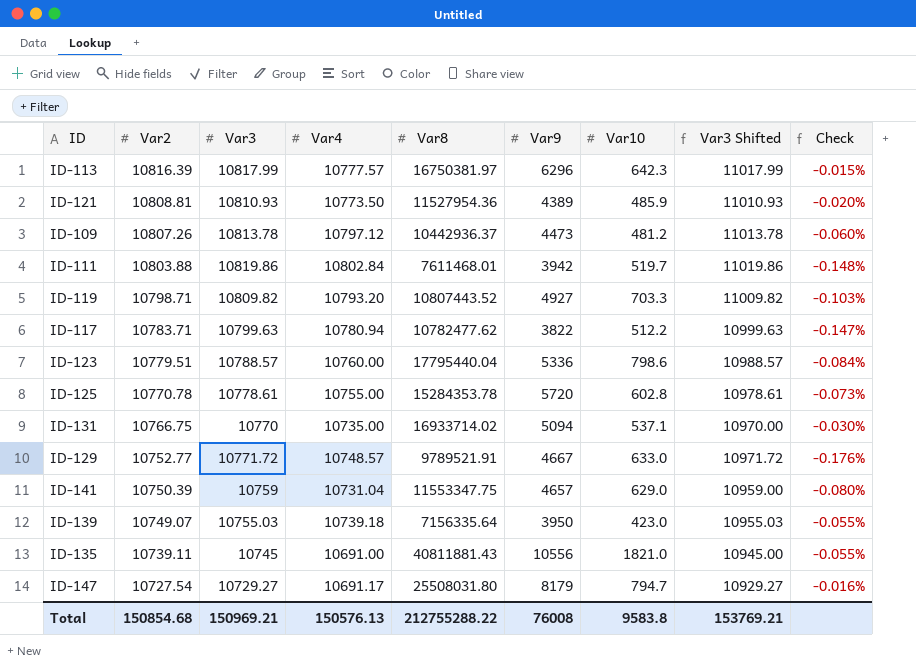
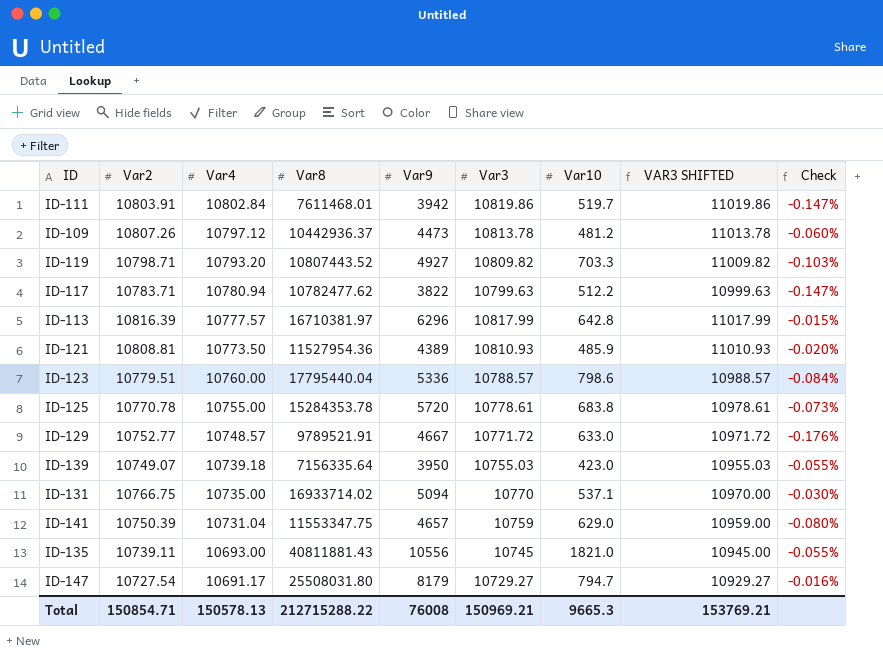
row order: Var2 descending -> Var4 descending
column Var3 | position: 3 -> 6
column name: Var3 Shifted -> VAR3 SHIFTED
ID-111 | Var2: 10803.88 -> 10803.91
ID-111 | Check: -0.148% -> -0.147%
ID-113 | Var8: 16750381.97 -> 16710381.97
ID-113 | Var10: 642.3 -> 642.8
ID-125 | Var10: 602.8 -> 683.8
ID-135 | Var4: 10691.00 -> 10693.00
Total | Var2: 150854.68 -> 150854.71
Total | Var4: 150576.13 -> 150578.13
Total | Var8: 212755288.22 -> 212715288.22
Total | Var10: 9583.8 -> 9665.3

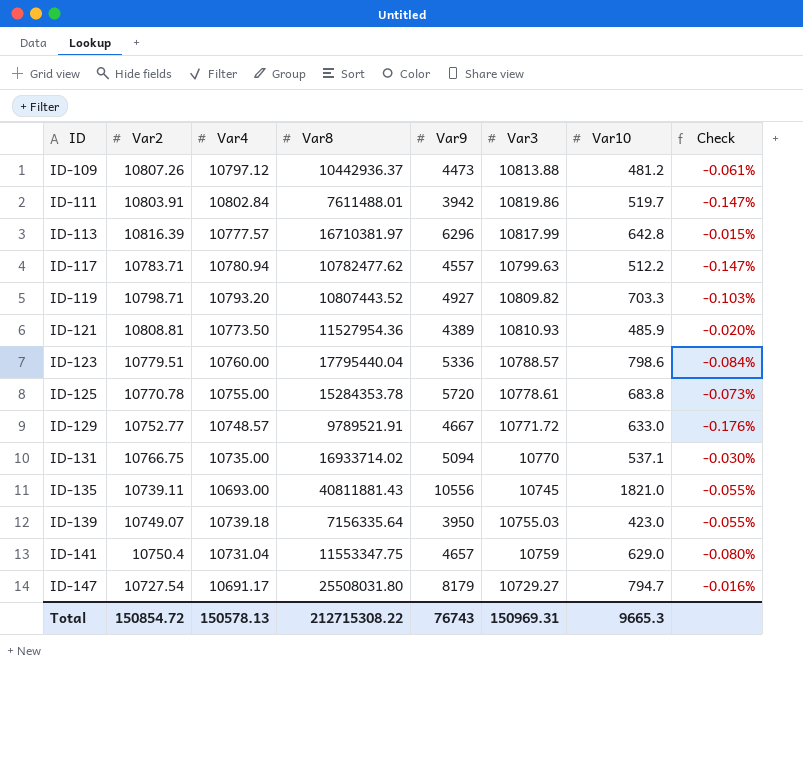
row order: Var4 descending -> ID ascending
column VAR3 SHIFTED | formula: [Var3] + 200 -> none
ID-109 | Var3: 10813.78 -> 10813.88
ID-109 | Check: -0.060% -> -0.061%
ID-111 | Var8: 7611468.01 -> 7611488.01
ID-117 | Var9: 3822 -> 4557
ID-141 | Var2: 10750.39 -> 10750.4
Total | Var2: 150854.71 -> 150854.72
Total | Var8: 212715288.22 -> 212715308.22
Total | Var9: 76008 -> 76743
Total | Var3: 150969.21 -> 150969.31

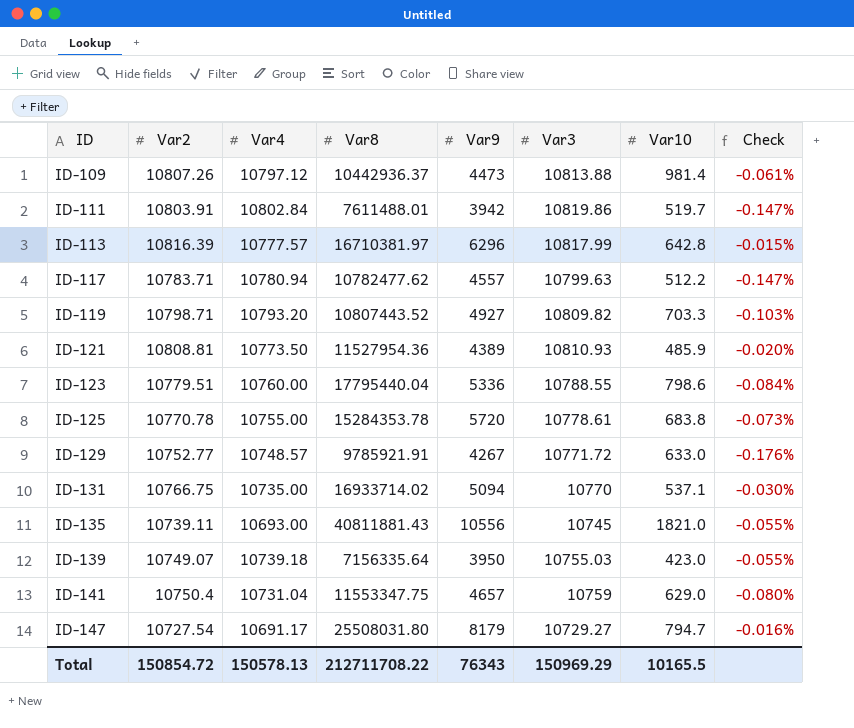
ID-109 | Var10: 481.2 -> 981.4
ID-123 | Var3: 10788.57 -> 10788.55
ID-129 | Var8: 9789521.91 -> 9785921.91
ID-129 | Var9: 4667 -> 4267
Total | Var8: 212715308.22 -> 212711708.22
Total | Var9: 76743 -> 76343
Total | Var3: 150969.31 -> 150969.29
Total | Var10: 9665.3 -> 10165.5

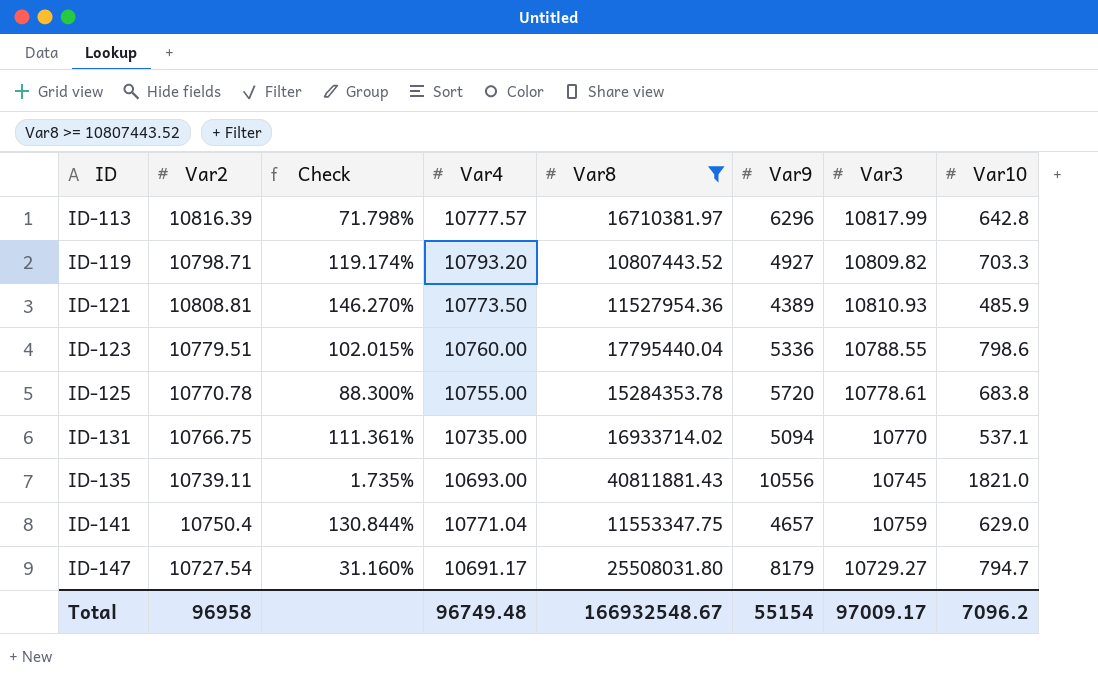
filter: none -> Var8 >= 10807443.52
column Check | formula: ([Var2] - [Var3]) / [Var3] -> ([Var2] - [Var9]) / [Var9]
column Check | position: 8 -> 3
ID-141 | Var4: 10731.04 -> 10771.04
Total | Var2: 150854.72 -> 96958
Total | Var4: 150578.13 -> 96749.48
Total | Var8: 212711708.22 -> 166932548.67
Total | Var9: 76343 -> 55154
Total | Var3: 150969.29 -> 97009.17
Total | Var10: 10165.5 -> 7096.2

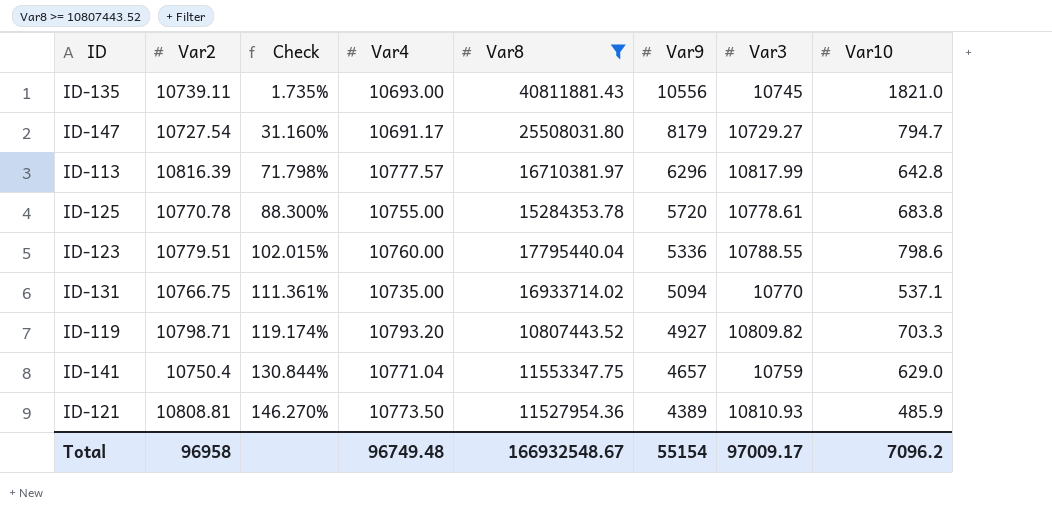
row order: ID ascending -> Check ascending

